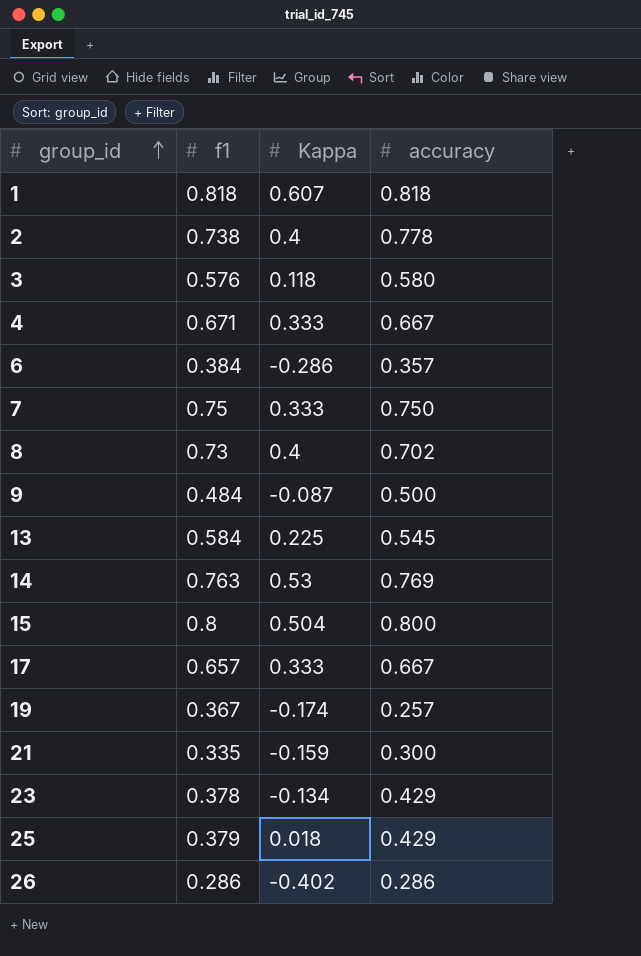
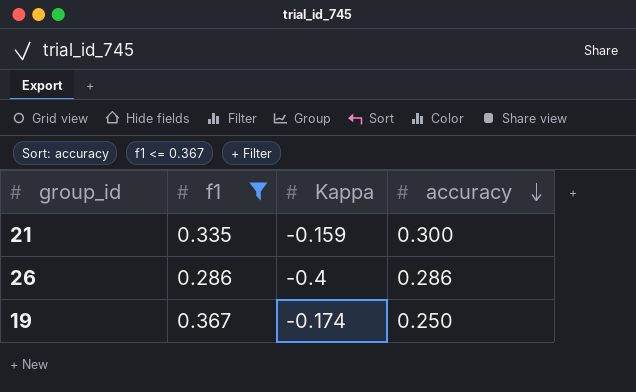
filter: none -> f1 <= 0.367
row order: group_id ascending -> accuracy descending
26 | Kappa: -0.402 -> -0.4
19 | accuracy: 0.257 -> 0.250

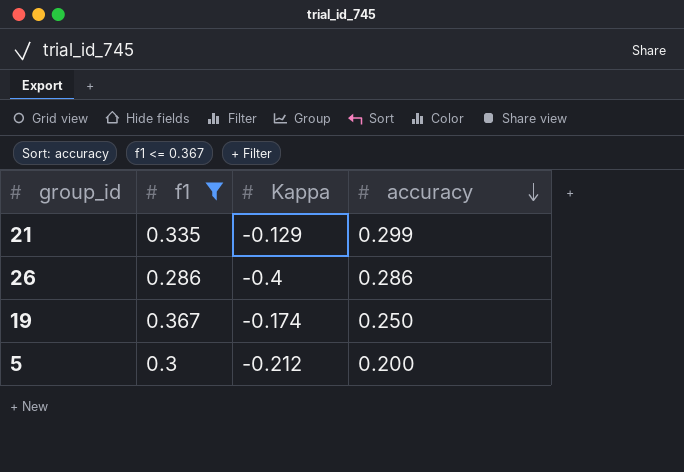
21 | Kappa: -0.159 -> -0.129
21 | accuracy: 0.300 -> 0.299
row 5: none -> 0.3 | -0.212 | 0.200

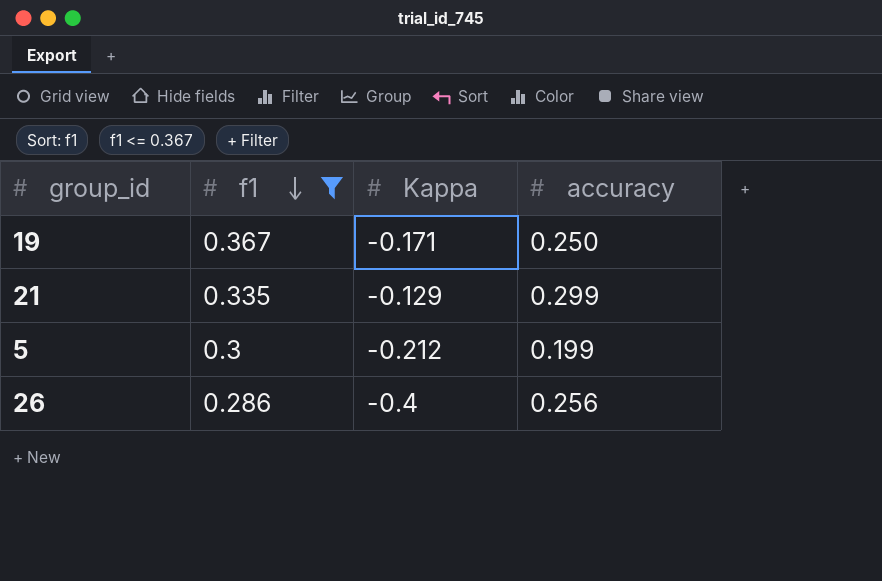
row order: accuracy descending -> f1 descending
19 | Kappa: -0.174 -> -0.171
5 | accuracy: 0.200 -> 0.199
26 | accuracy: 0.286 -> 0.256

